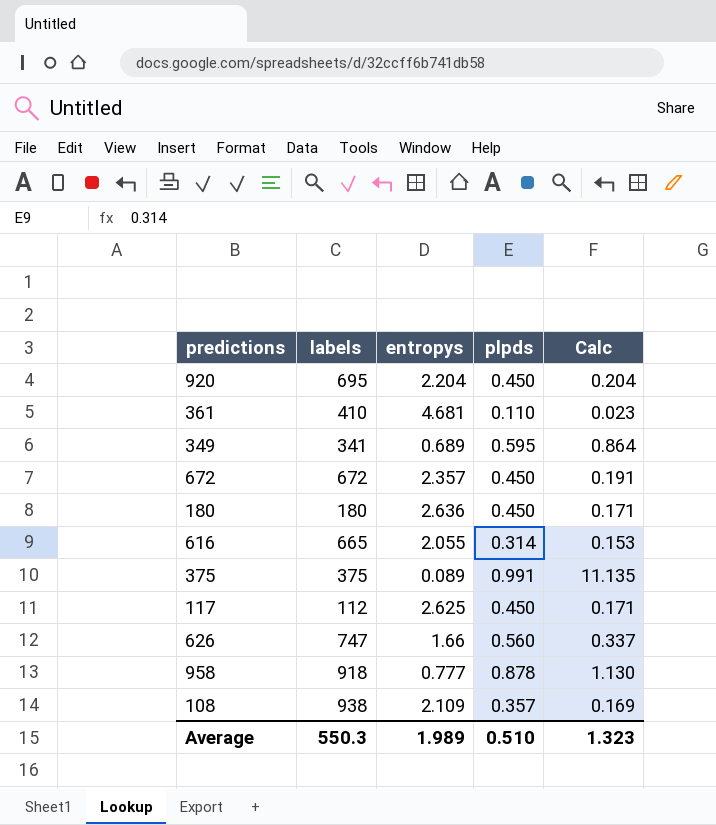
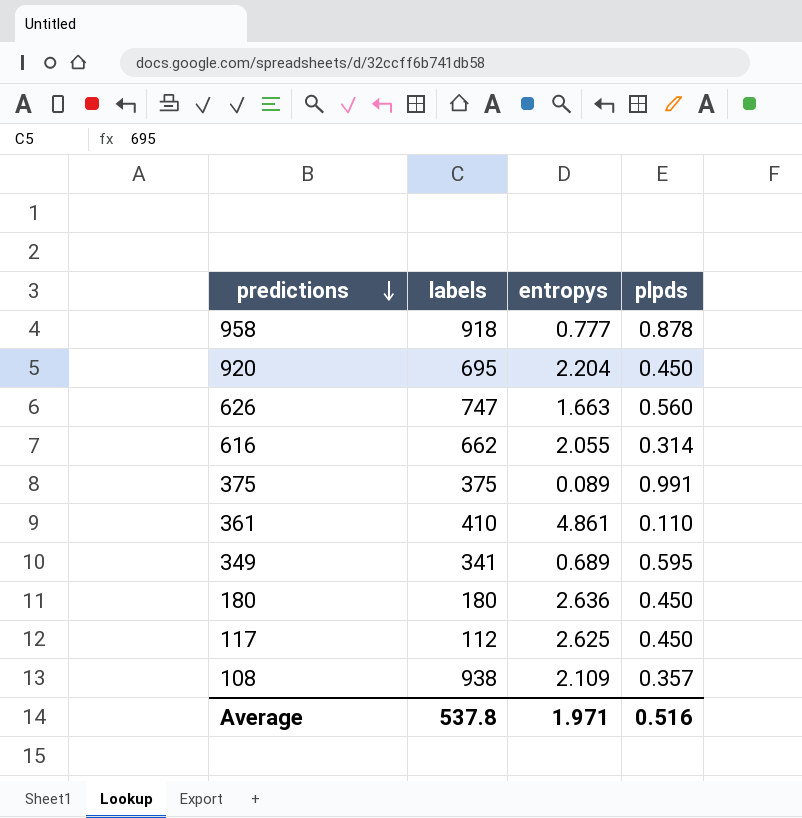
row order: none -> predictions descending
column Calc | formula: [plpds] / [entropys] -> none
row 672: 672 | 2.357 | 0.450 | 0.191 -> none
626 | entropys: 1.66 -> 1.663
616 | labels: 665 -> 662
361 | entropys: 4.681 -> 4.861
Average | labels: 550.3 -> 537.8
Average | entropys: 1.989 -> 1.971
Average | plpds: 0.510 -> 0.516

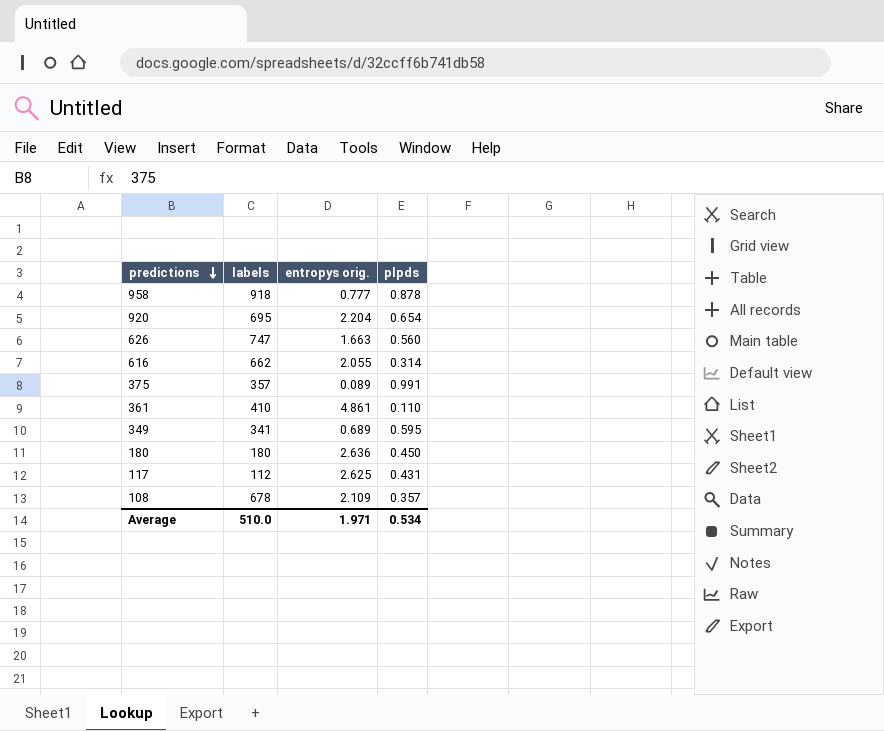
column name: entropys -> entropys orig.
920 | plpds: 0.450 -> 0.654
375 | labels: 375 -> 357
117 | plpds: 0.450 -> 0.431
108 | labels: 938 -> 678
Average | labels: 537.8 -> 510.0
Average | plpds: 0.516 -> 0.534

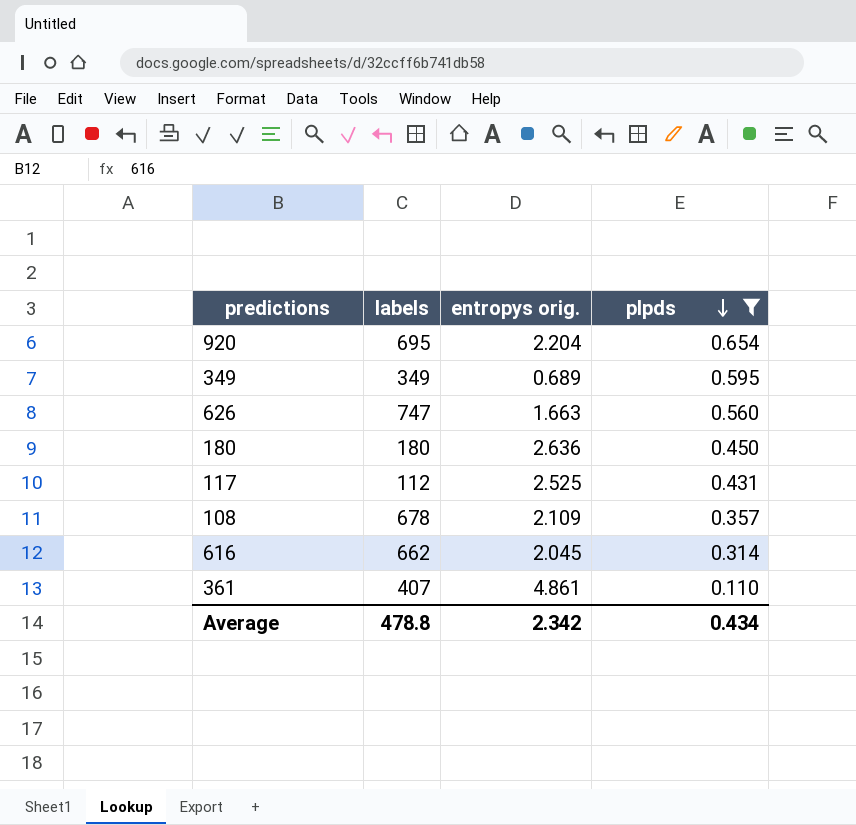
filter: none -> plpds <= 0.654
row order: predictions descending -> plpds descending
349 | labels: 341 -> 349
117 | entropys orig.: 2.625 -> 2.525
616 | entropys orig.: 2.055 -> 2.045
361 | labels: 410 -> 407
Average | labels: 510.0 -> 478.8
Average | entropys orig.: 1.971 -> 2.342
Average | plpds: 0.534 -> 0.434

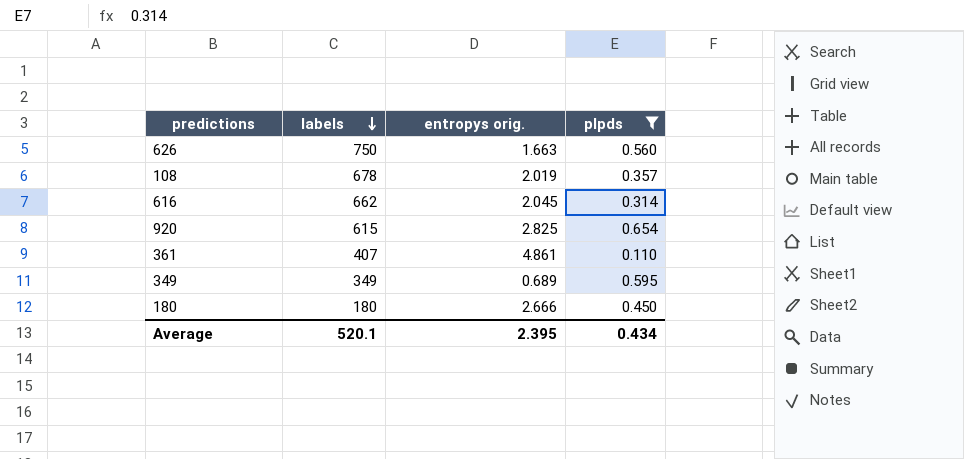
row order: plpds descending -> labels descending
row 117: 112 | 2.525 | 0.431 -> none
626 | labels: 747 -> 750
108 | entropys orig.: 2.109 -> 2.019
920 | labels: 695 -> 615
920 | entropys orig.: 2.204 -> 2.825
180 | entropys orig.: 2.636 -> 2.666
Average | labels: 478.8 -> 520.1
Average | entropys orig.: 2.342 -> 2.395

